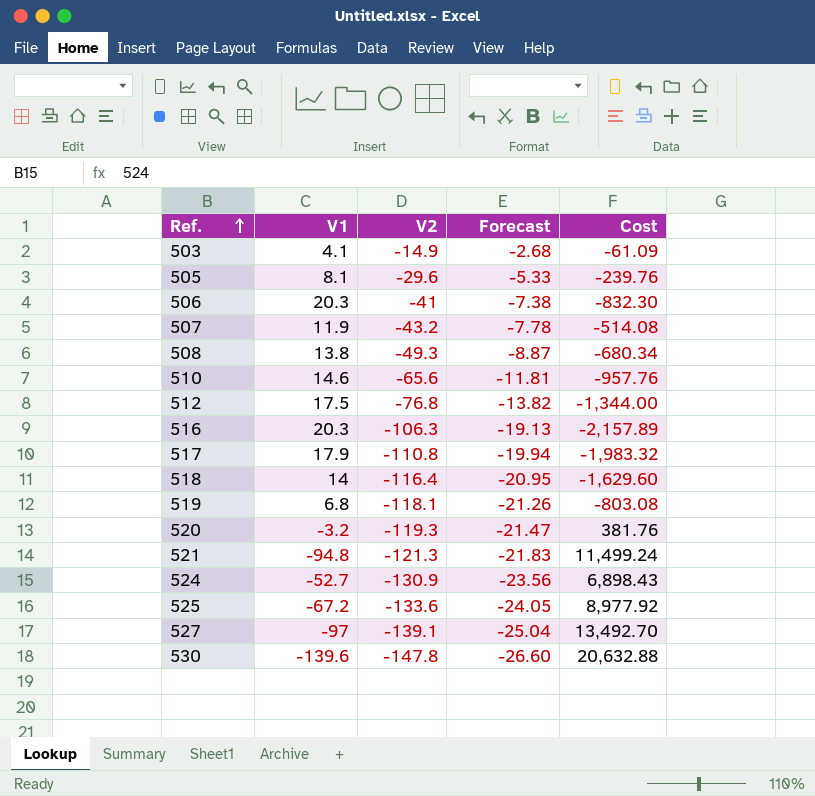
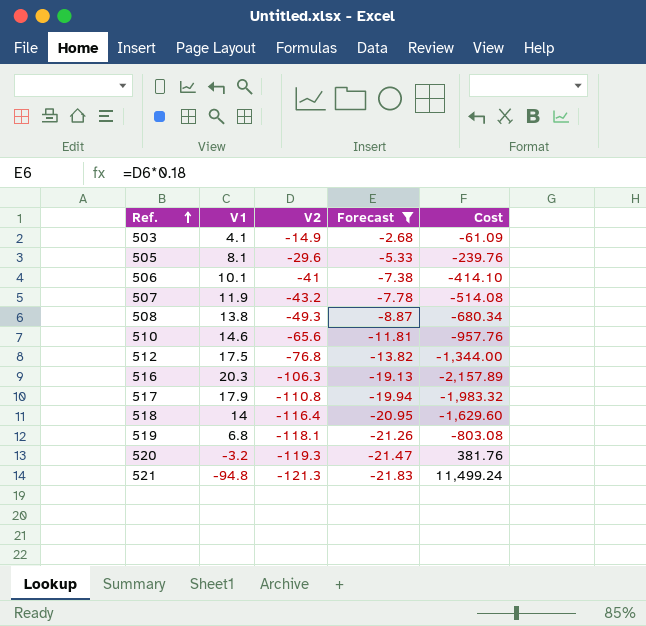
filter: none -> Forecast >= -21.83
506 | V1: 20.3 -> 10.1
506 | Cost: -832.30 -> -414.10

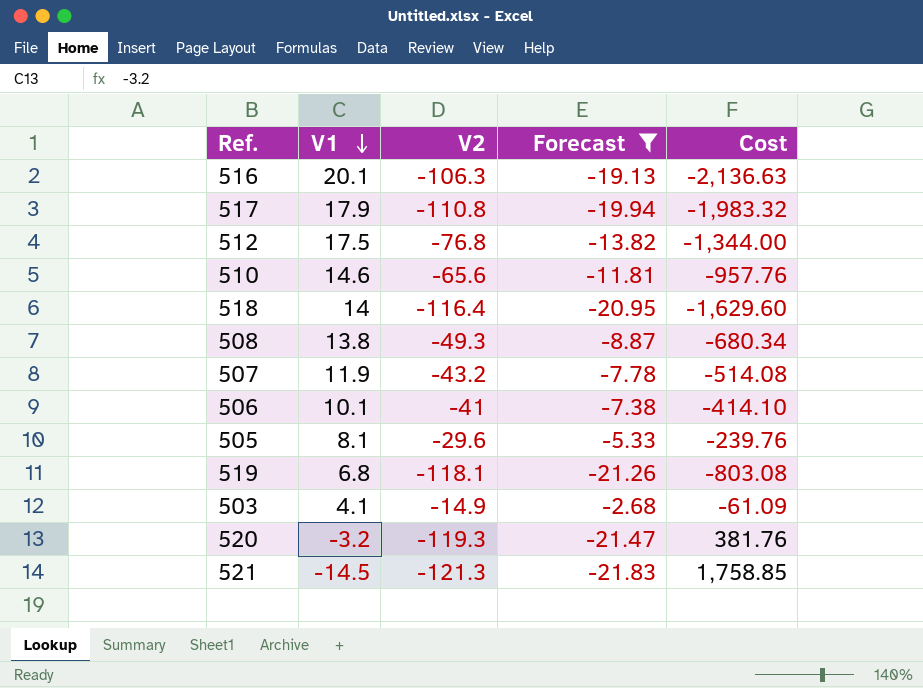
row order: Ref. ascending -> V1 descending
516 | V1: 20.3 -> 20.1
516 | Cost: -2,157.89 -> -2,136.63
521 | V1: -94.8 -> -14.5
521 | Cost: 11,499.24 -> 1,758.85

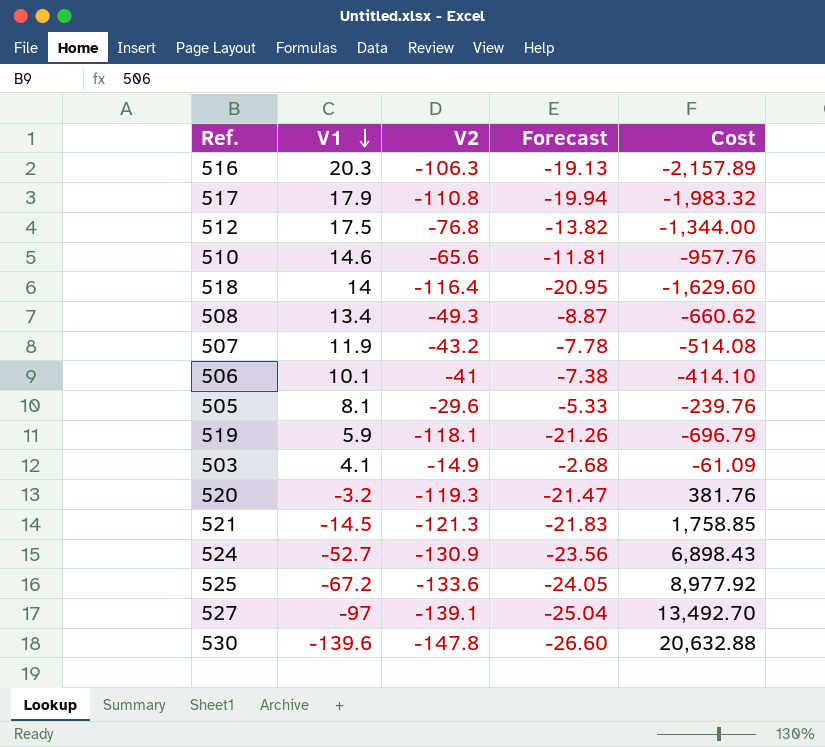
filter: Forecast >= -21.83 -> none
516 | V1: 20.1 -> 20.3
516 | Cost: -2,136.63 -> -2,157.89
508 | V1: 13.8 -> 13.4
508 | Cost: -680.34 -> -660.62
519 | V1: 6.8 -> 5.9
519 | Cost: -803.08 -> -696.79

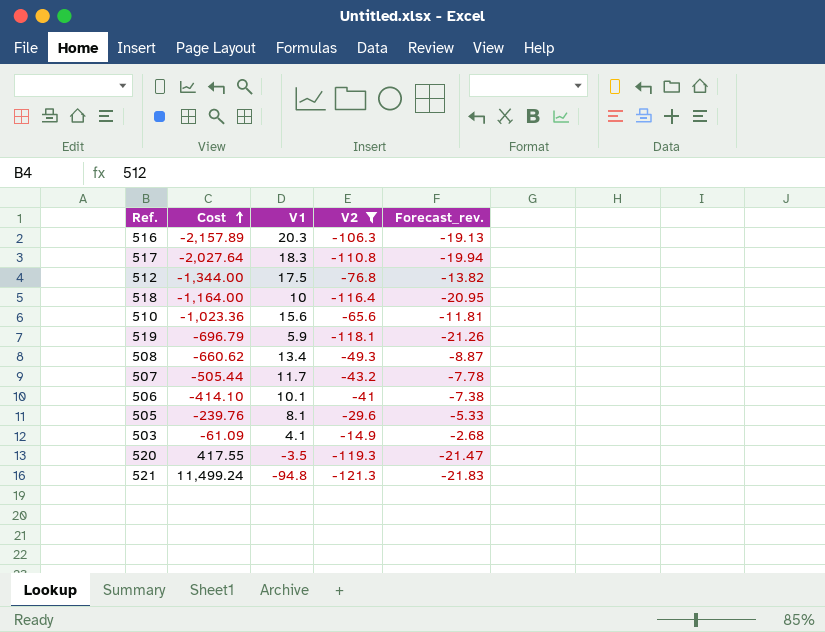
filter: none -> V2 >= -121.3
row order: V1 descending -> Cost ascending
column Cost | position: 5 -> 2
column name: Forecast -> Forecast_rev.
517 | Cost: -1,983.32 -> -2,027.64
517 | V1: 17.9 -> 18.3
518 | Cost: -1,629.60 -> -1,164.00
518 | V1: 14 -> 10
510 | Cost: -957.76 -> -1,023.36
510 | V1: 14.6 -> 15.6
507 | Cost: -514.08 -> -505.44
507 | V1: 11.9 -> 11.7
520 | Cost: 381.76 -> 417.55
520 | V1: -3.2 -> -3.5
521 | Cost: 1,758.85 -> 11,499.24
521 | V1: -14.5 -> -94.8

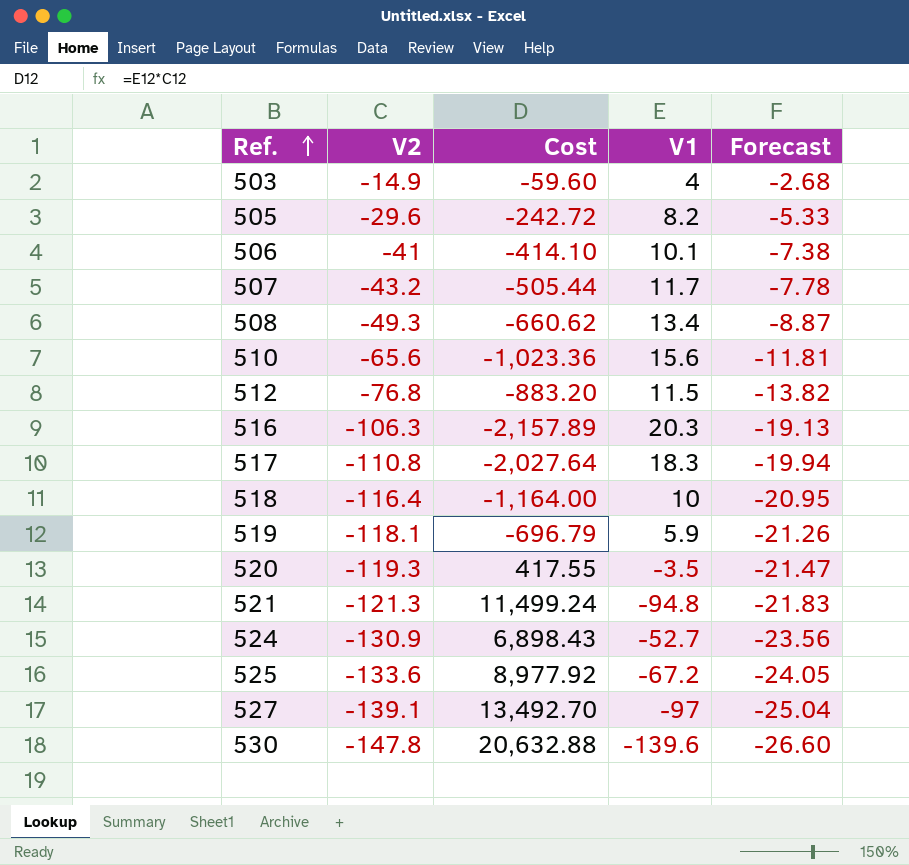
filter: V2 >= -121.3 -> none
row order: Cost ascending -> Ref. ascending
column V2 | position: 4 -> 2
column name: Forecast_rev. -> Forecast
503 | Cost: -61.09 -> -59.60
503 | V1: 4.1 -> 4
505 | Cost: -239.76 -> -242.72
505 | V1: 8.1 -> 8.2
512 | Cost: -1,344.00 -> -883.20
512 | V1: 17.5 -> 11.5

